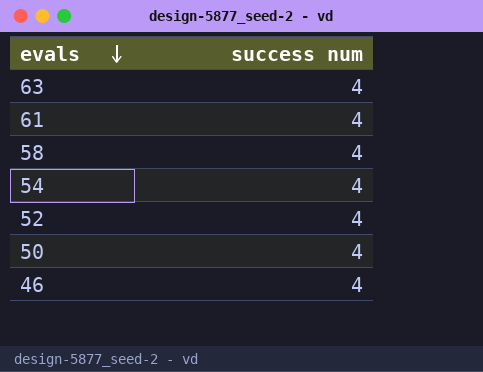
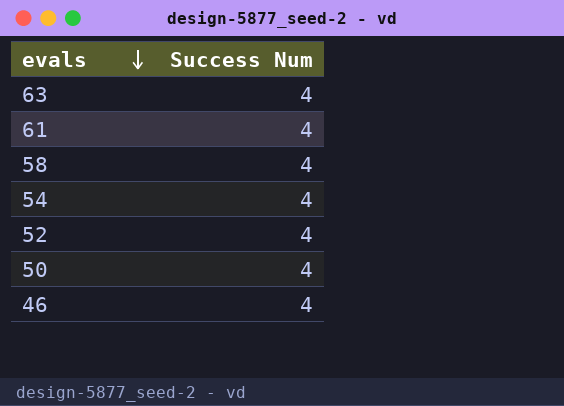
column name: success num -> Success Num

